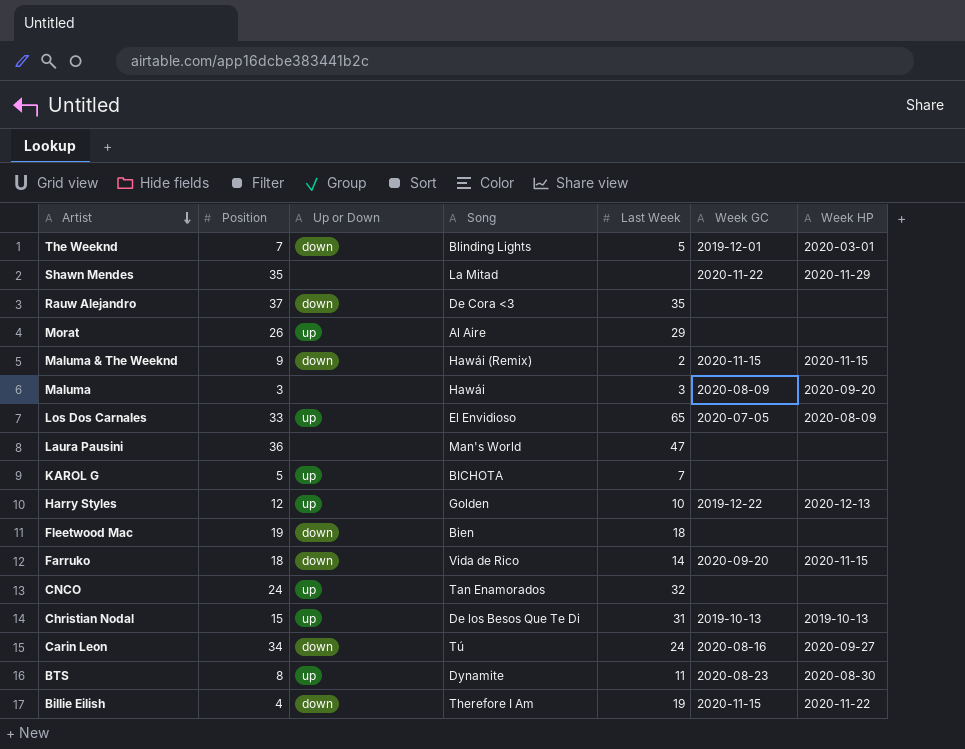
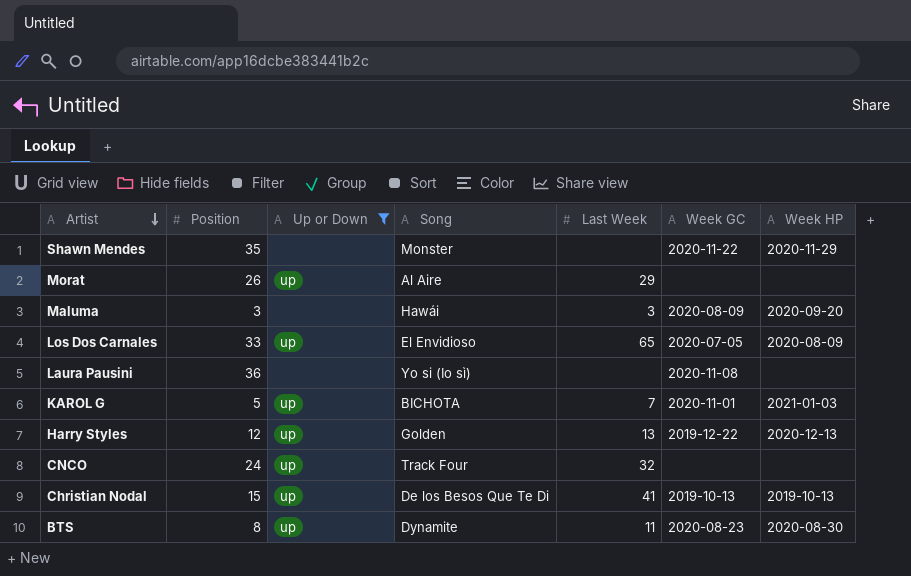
filter: none -> Up or Down != down
Shawn Mendes | Song: La Mitad -> Monster
Laura Pausini | Song: Man's World -> Yo si (Io sì)
Laura Pausini | Last Week: 47 -> none
Laura Pausini | Week GC: none -> 2020-11-08
KAROL G | Week GC: none -> 2020-11-01
KAROL G | Week HP: none -> 2021-01-03
Harry Styles | Last Week: 10 -> 13
CNCO | Song: Tan Enamorados -> Track Four
Christian Nodal | Last Week: 31 -> 41

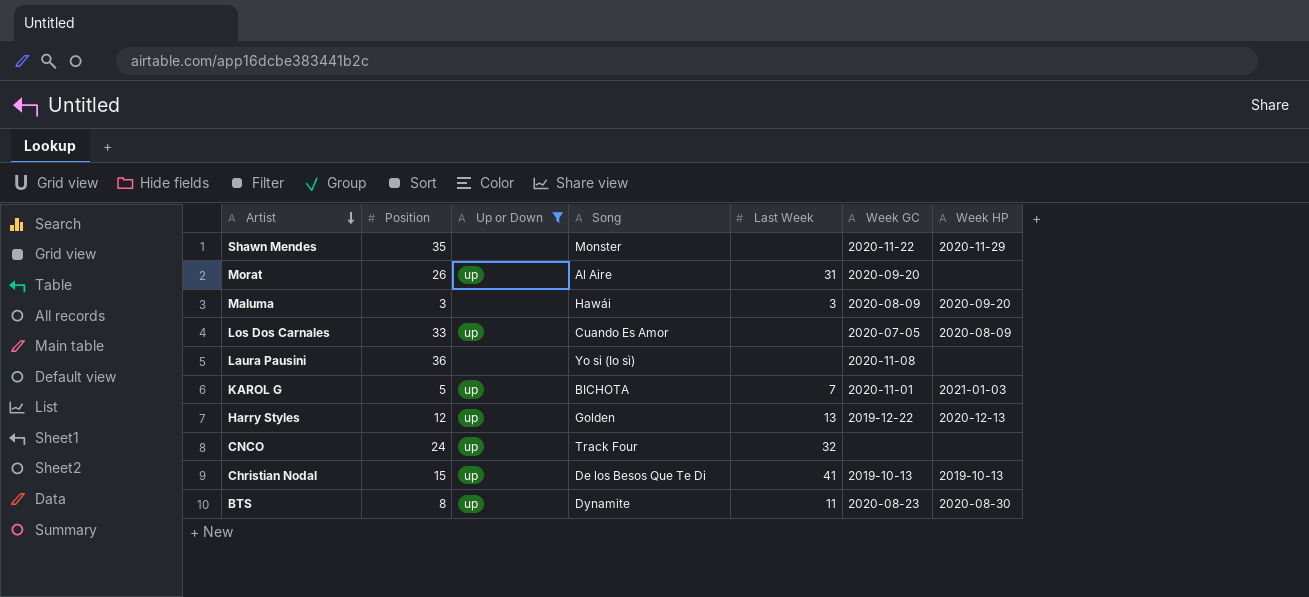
Morat | Last Week: 29 -> 31
Morat | Week GC: none -> 2020-09-20
Los Dos Carnales | Song: El Envidioso -> Cuando Es Amor
Los Dos Carnales | Last Week: 65 -> none

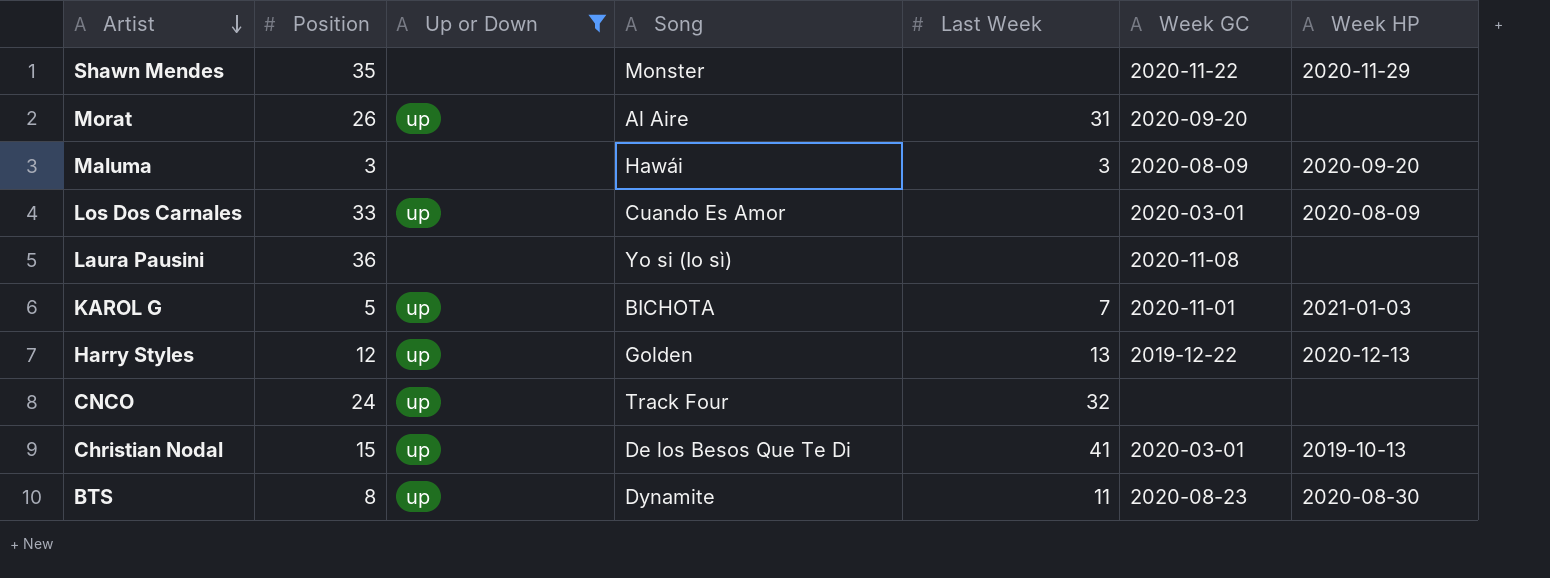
Los Dos Carnales | Week GC: 2020-07-05 -> 2020-03-01
Christian Nodal | Week GC: 2019-10-13 -> 2020-03-01

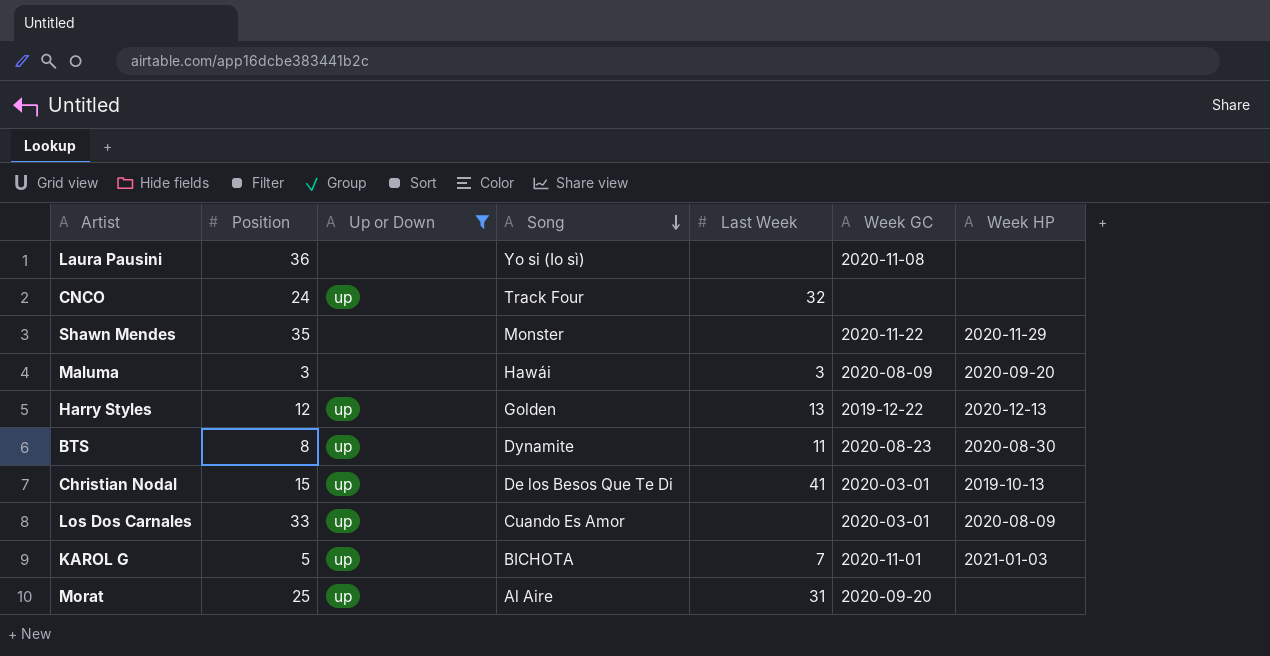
row order: Artist descending -> Song descending
Morat | Position: 26 -> 25

